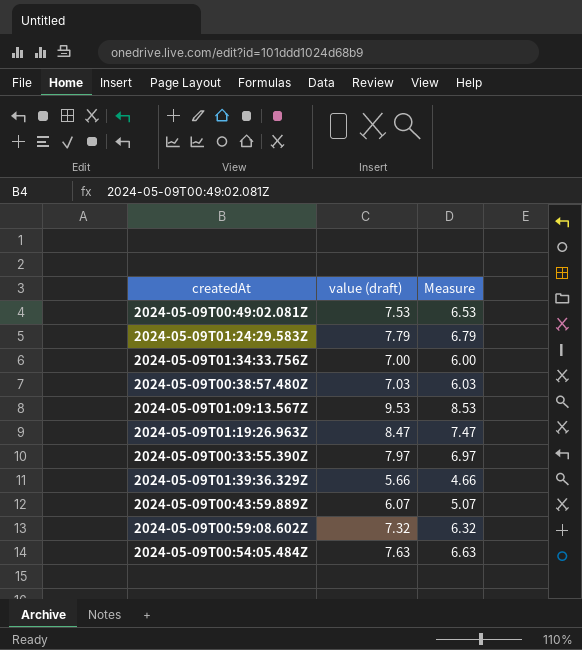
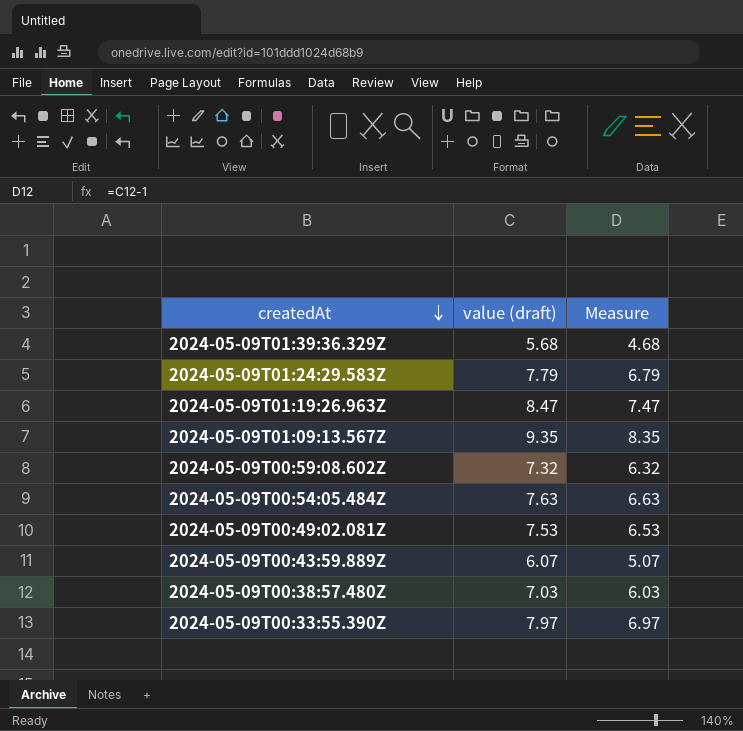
row order: none -> createdAt descending
row 2024-05-09T01:34:33.756Z: 7.00 | 6.00 -> none
2024-05-09T01:39:36.329Z | value (draft): 5.66 -> 5.68
2024-05-09T01:39:36.329Z | Measure: 4.66 -> 4.68
2024-05-09T01:09:13.567Z | value (draft): 9.53 -> 9.35
2024-05-09T01:09:13.567Z | Measure: 8.53 -> 8.35

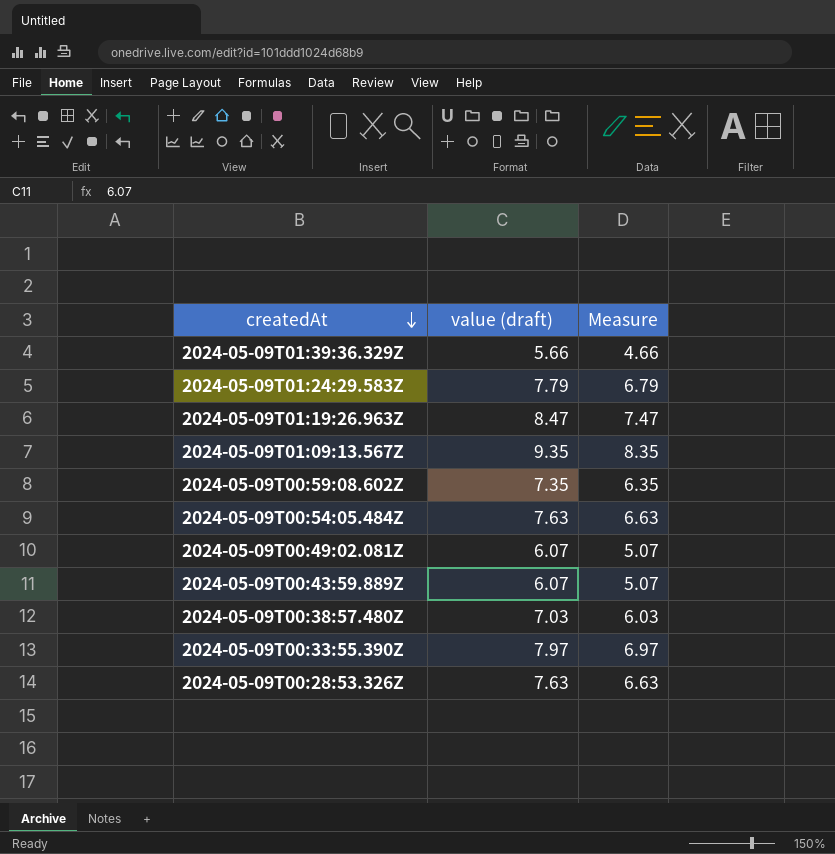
2024-05-09T01:39:36.329Z | value (draft): 5.68 -> 5.66
2024-05-09T01:39:36.329Z | Measure: 4.68 -> 4.66
2024-05-09T00:59:08.602Z | value (draft): 7.32 -> 7.35
2024-05-09T00:59:08.602Z | Measure: 6.32 -> 6.35
2024-05-09T00:49:02.081Z | value (draft): 7.53 -> 6.07
2024-05-09T00:49:02.081Z | Measure: 6.53 -> 5.07
row 2024-05-09T00:28:53.326Z: none -> 7.63 | 6.63

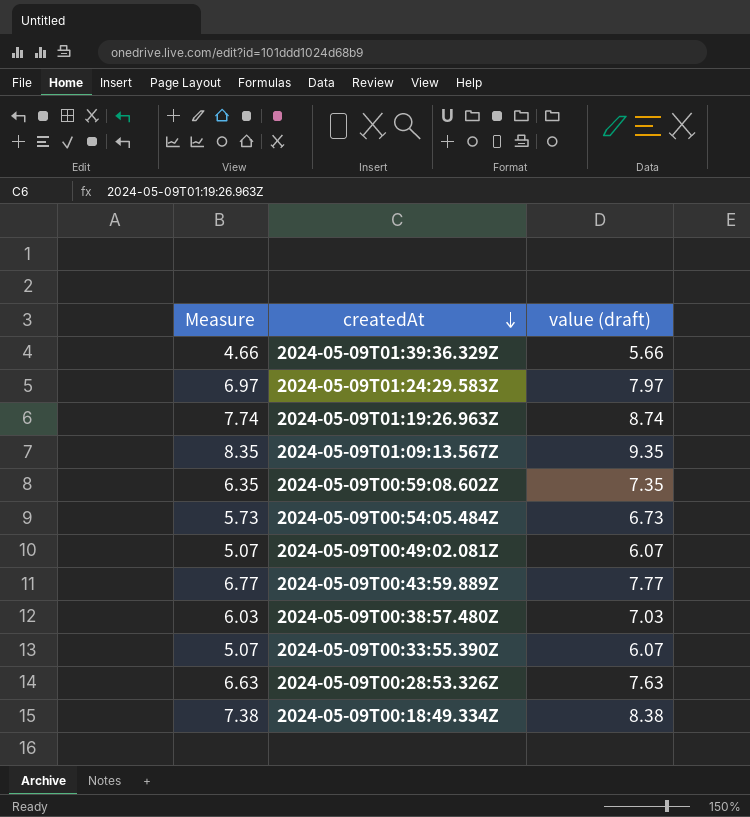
column Measure | position: 3 -> 1
2024-05-09T01:24:29.583Z | Measure: 6.79 -> 6.97
2024-05-09T01:24:29.583Z | value (draft): 7.79 -> 7.97
2024-05-09T01:19:26.963Z | Measure: 7.47 -> 7.74
2024-05-09T01:19:26.963Z | value (draft): 8.47 -> 8.74
2024-05-09T00:54:05.484Z | Measure: 6.63 -> 5.73
2024-05-09T00:54:05.484Z | value (draft): 7.63 -> 6.73
2024-05-09T00:43:59.889Z | Measure: 5.07 -> 6.77
2024-05-09T00:43:59.889Z | value (draft): 6.07 -> 7.77
2024-05-09T00:33:55.390Z | Measure: 6.97 -> 5.07
2024-05-09T00:33:55.390Z | value (draft): 7.97 -> 6.07
row 2024-05-09T00:18:49.334Z: none -> 7.38 | 8.38

